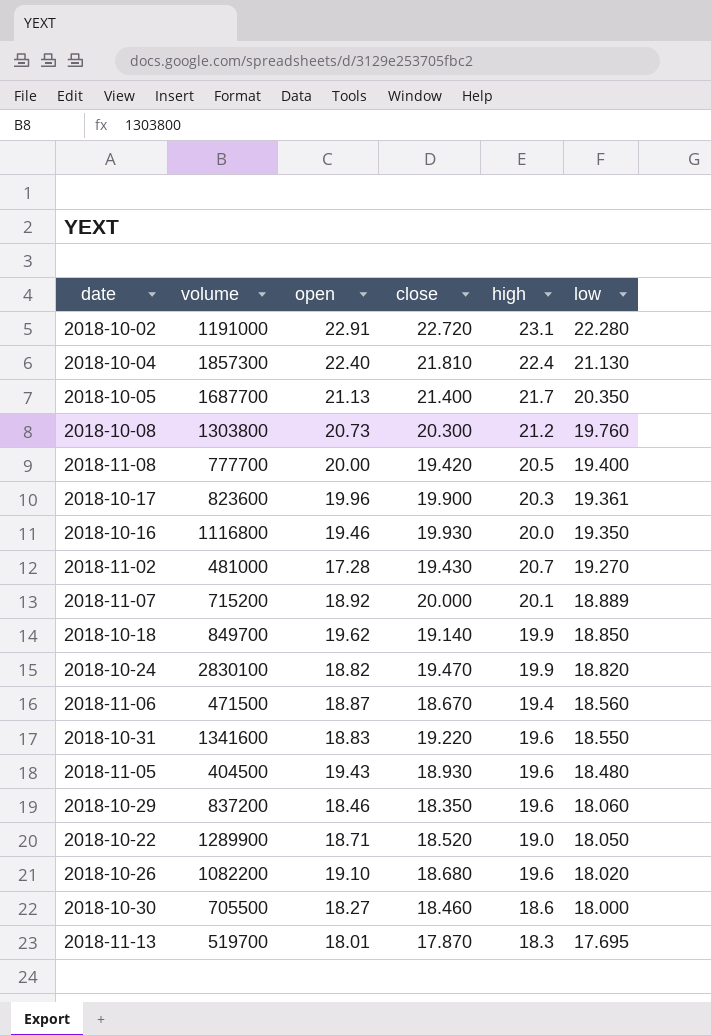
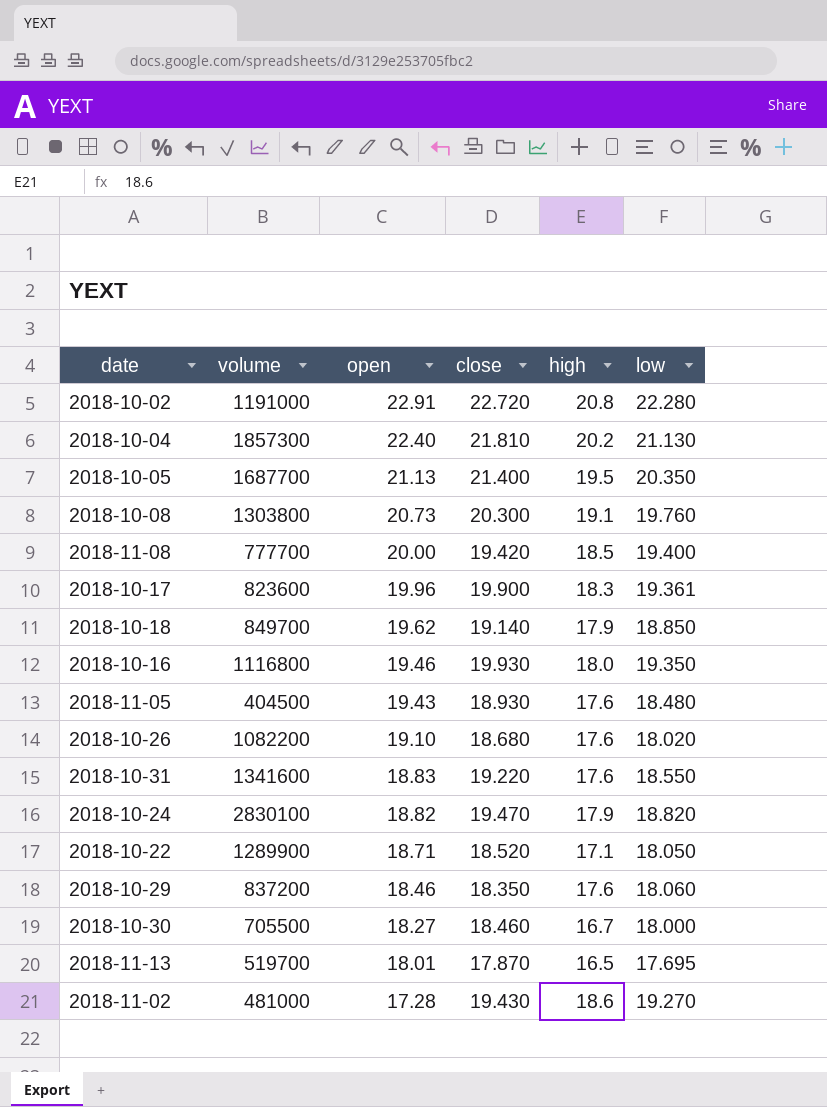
row order: low descending -> open descending
row 2018-11-07: 715200 | 18.92 | 20.000 | 20.1 | 18.889 -> none
row 2018-11-06: 471500 | 18.87 | 18.670 | 19.4 | 18.560 -> none
2018-10-02 | high: 23.1 -> 20.8
2018-10-04 | high: 22.4 -> 20.2
2018-10-05 | high: 21.7 -> 19.5
2018-10-08 | high: 21.2 -> 19.1
2018-11-08 | high: 20.5 -> 18.5
2018-10-17 | high: 20.3 -> 18.3
2018-10-18 | high: 19.9 -> 17.9
2018-10-16 | high: 20.0 -> 18.0
2018-11-05 | high: 19.6 -> 17.6
2018-10-26 | high: 19.6 -> 17.6
2018-10-31 | high: 19.6 -> 17.6
2018-10-24 | high: 19.9 -> 17.9
2018-10-22 | high: 19.0 -> 17.1
2018-10-29 | high: 19.6 -> 17.6
2018-10-30 | high: 18.6 -> 16.7
2018-11-13 | high: 18.3 -> 16.5
2018-11-02 | high: 20.7 -> 18.6

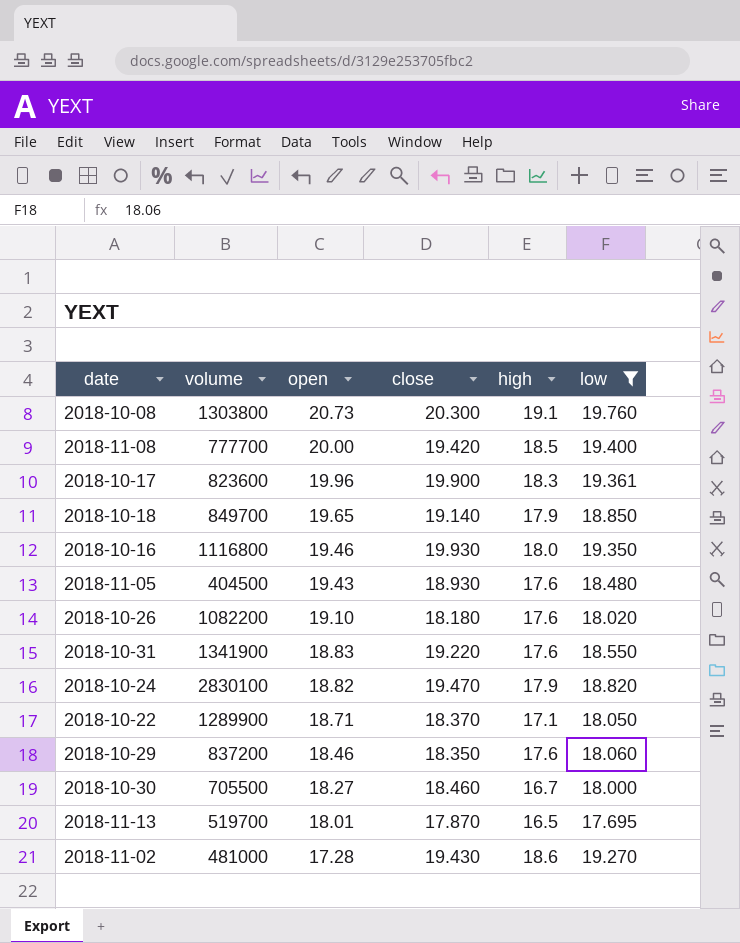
filter: none -> low <= 19.760
2018-10-18 | open: 19.62 -> 19.65
2018-10-26 | close: 18.680 -> 18.180
2018-10-31 | volume: 1341600 -> 1341900
2018-10-22 | close: 18.520 -> 18.370

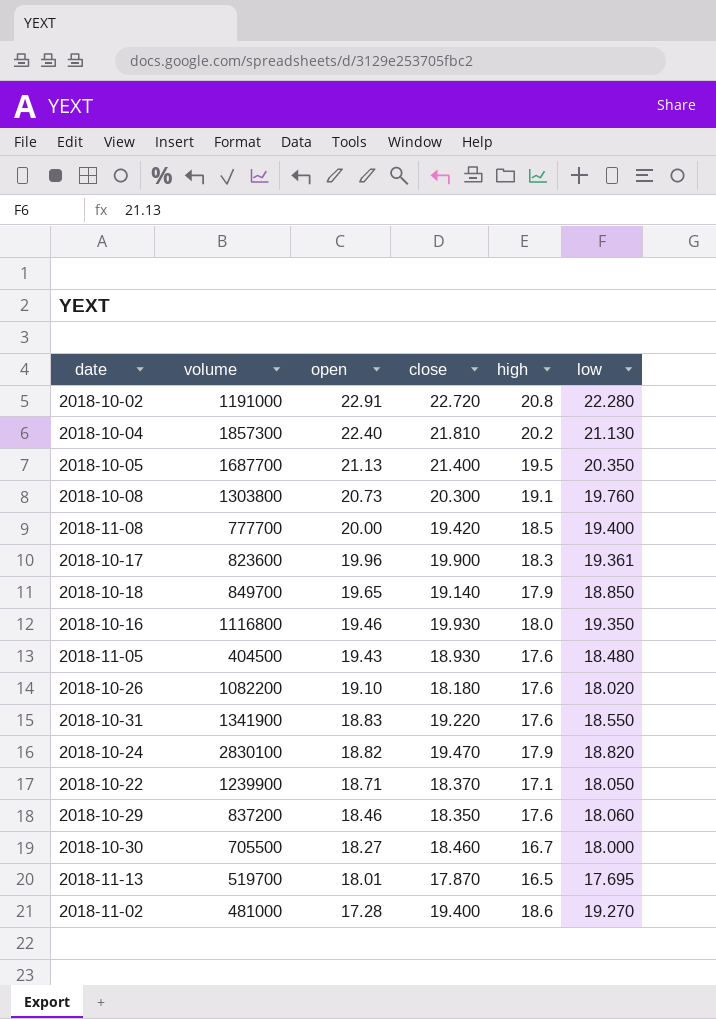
filter: low <= 19.760 -> none
2018-10-22 | volume: 1289900 -> 1239900
2018-11-02 | close: 19.430 -> 19.400

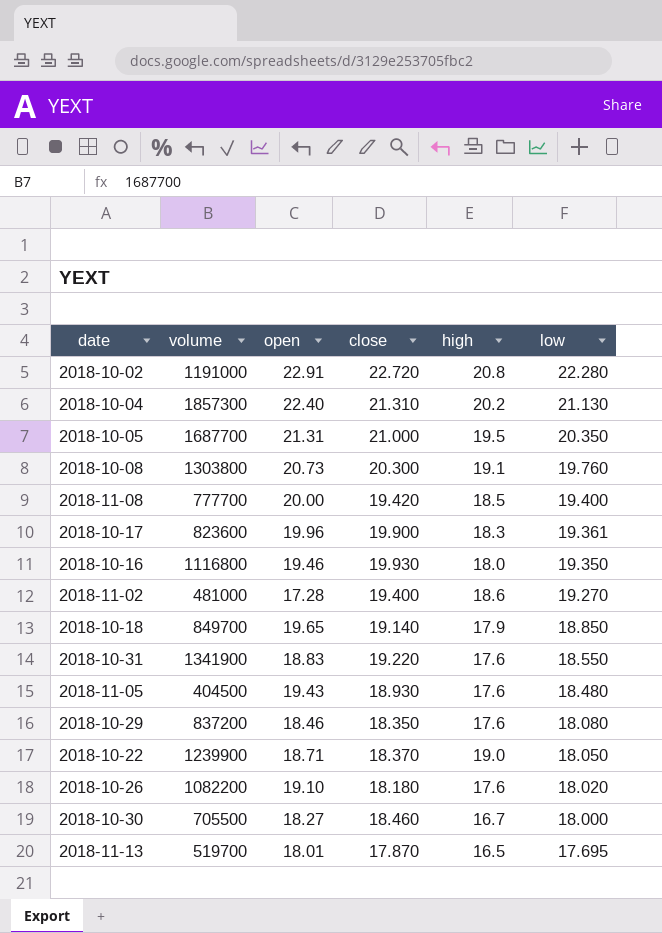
row order: open descending -> low descending
row 2018-10-24: 2830100 | 18.82 | 19.470 | 17.9 | 18.820 -> none
2018-10-04 | close: 21.810 -> 21.310
2018-10-05 | open: 21.13 -> 21.31
2018-10-05 | close: 21.400 -> 21.000
2018-10-29 | low: 18.060 -> 18.080
2018-10-22 | high: 17.1 -> 19.0

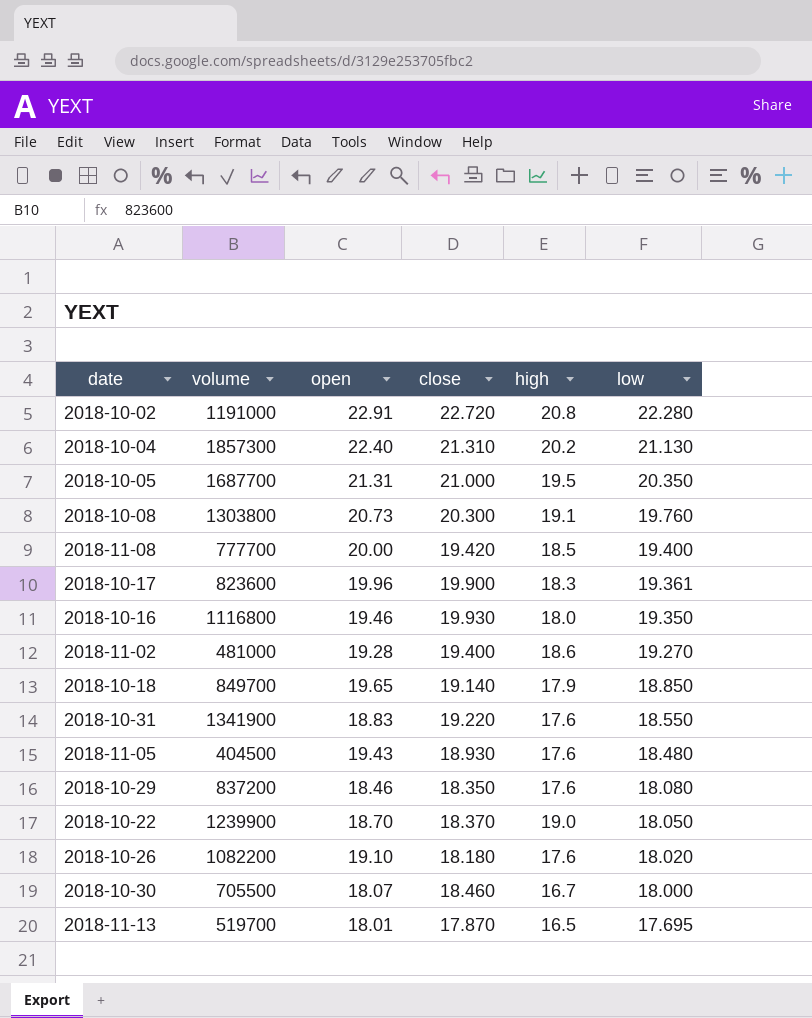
2018-11-02 | open: 17.28 -> 19.28
2018-10-22 | open: 18.71 -> 18.70
2018-10-30 | open: 18.27 -> 18.07

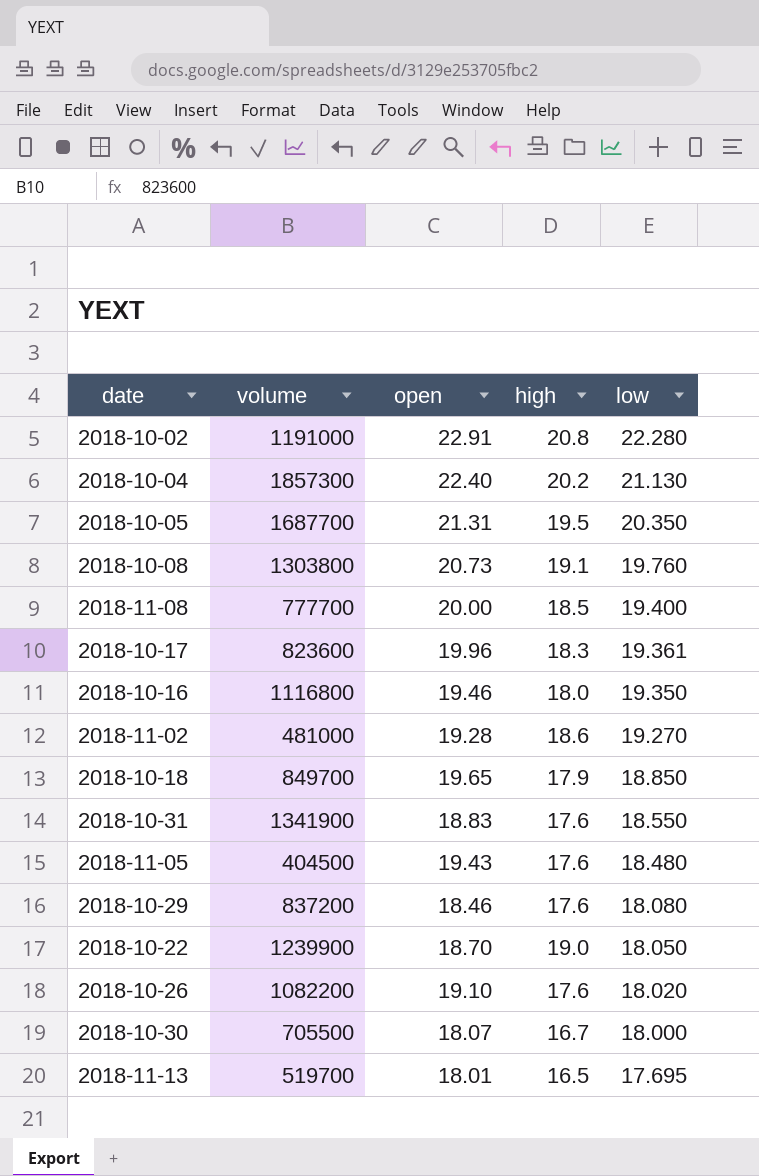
column close | position: 4 -> none

